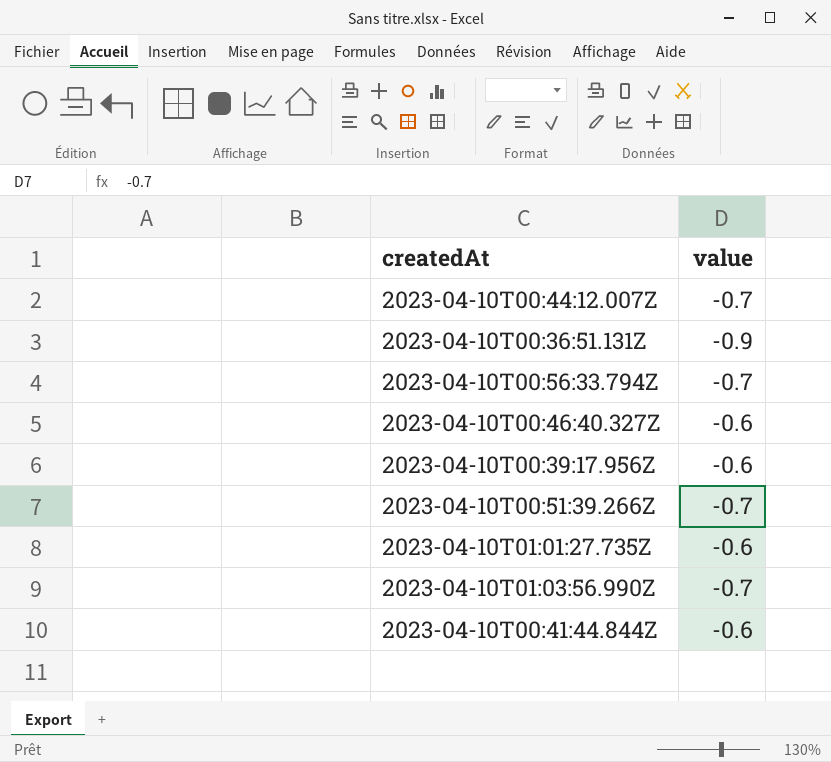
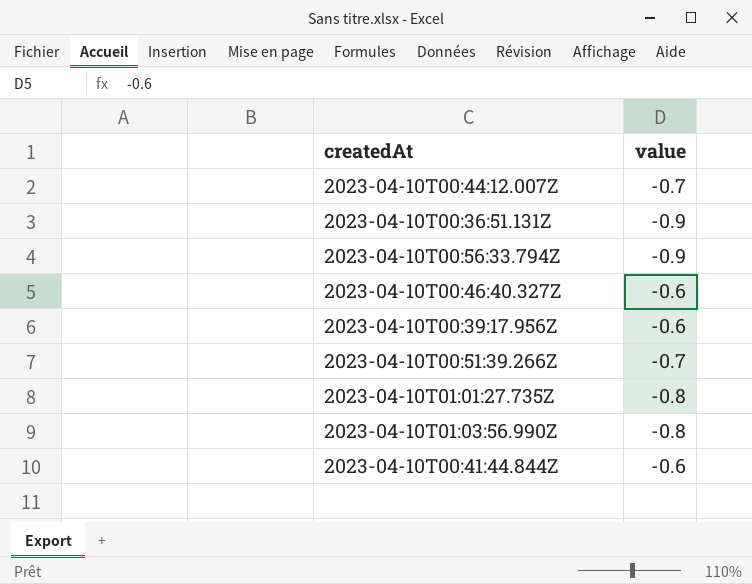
2023-04-10T00:56:33.794Z | value: -0.7 -> -0.9
2023-04-10T01:01:27.735Z | value: -0.6 -> -0.8
2023-04-10T01:03:56.990Z | value: -0.7 -> -0.8

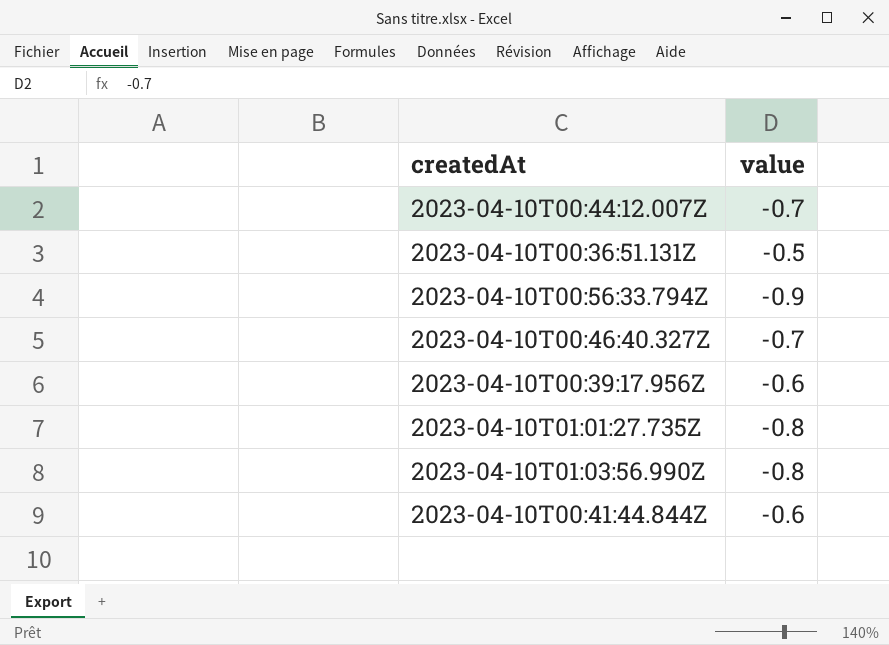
row 2023-04-10T00:51:39.266Z: -0.7 -> none
2023-04-10T00:36:51.131Z | value: -0.9 -> -0.5
2023-04-10T00:46:40.327Z | value: -0.6 -> -0.7

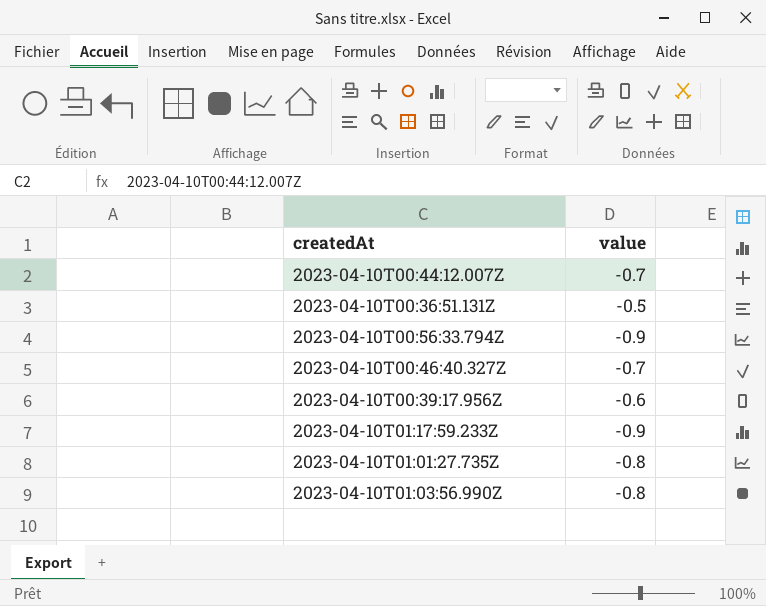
row 2023-04-10T00:41:44.844Z: -0.6 -> none
row 2023-04-10T01:17:59.233Z: none -> -0.9

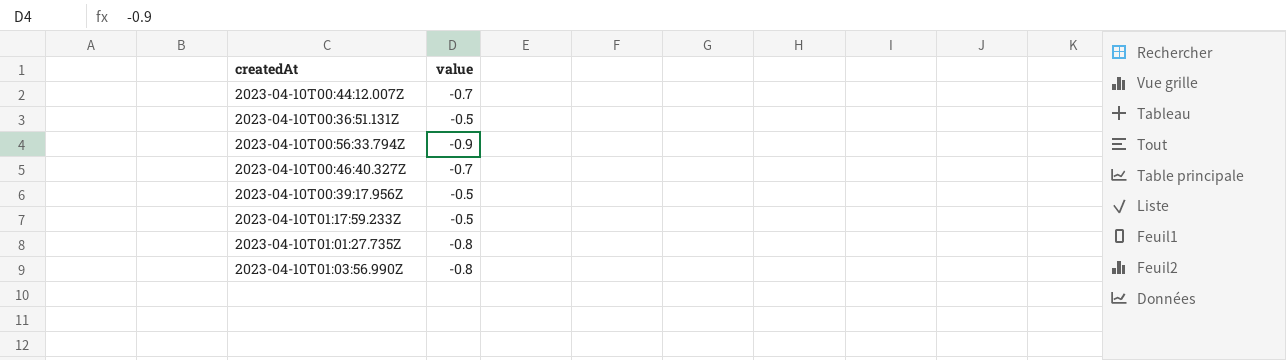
2023-04-10T00:39:17.956Z | value: -0.6 -> -0.5
2023-04-10T01:17:59.233Z | value: -0.9 -> -0.5

